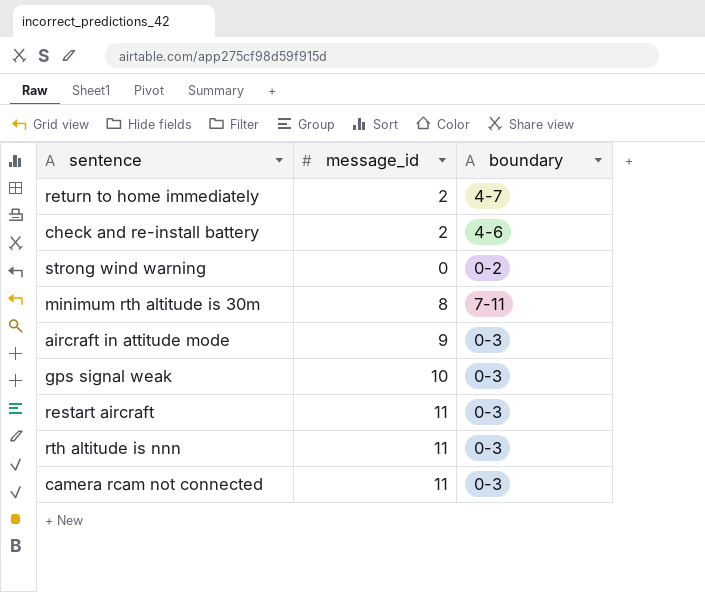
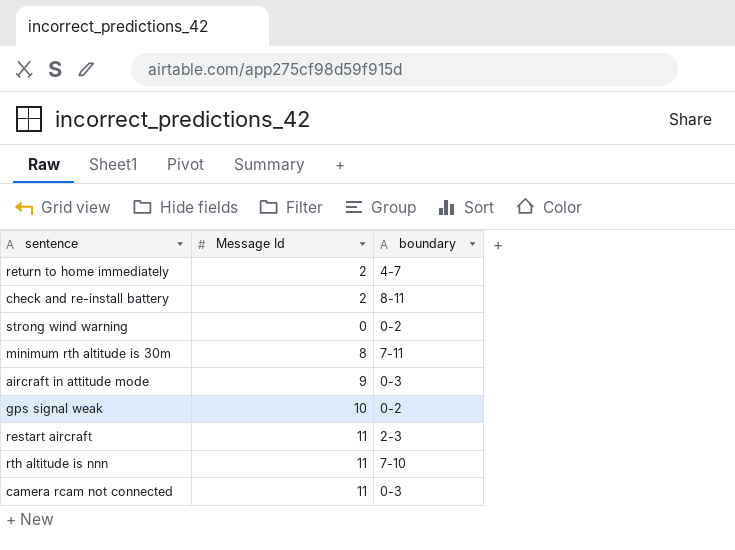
column name: message_id -> Message Id
check and re-install battery | boundary: 4-6 -> 8-11
gps signal weak | boundary: 0-3 -> 0-2
restart aircraft | boundary: 0-3 -> 2-3
rth altitude is nnn | boundary: 0-3 -> 7-10

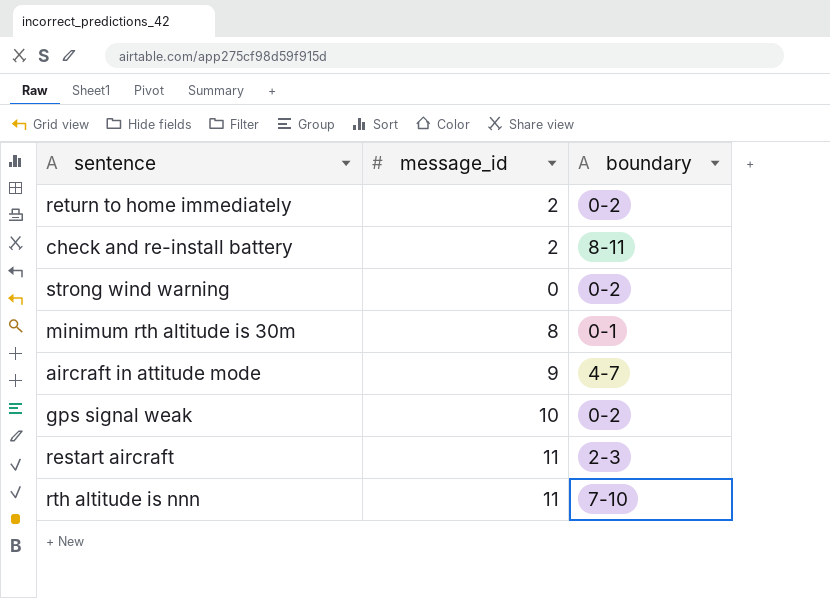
column name: Message Id -> message_id
row camera rcam not connected: 11 | 0-3 -> none
return to home immediately | boundary: 4-7 -> 0-2
minimum rth altitude is 30m | boundary: 7-11 -> 0-1
aircraft in attitude mode | boundary: 0-3 -> 4-7

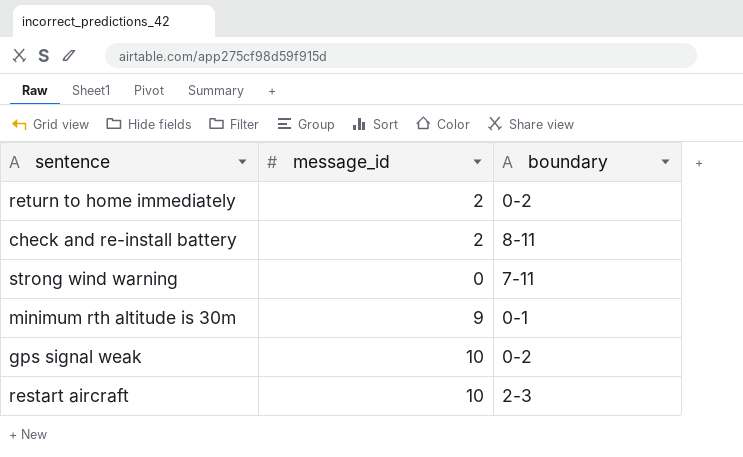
row aircraft in attitude mode: 9 | 4-7 -> none
row rth altitude is nnn: 11 | 7-10 -> none
strong wind warning | boundary: 0-2 -> 7-11
minimum rth altitude is 30m | message_id: 8 -> 9
restart aircraft | message_id: 11 -> 10

